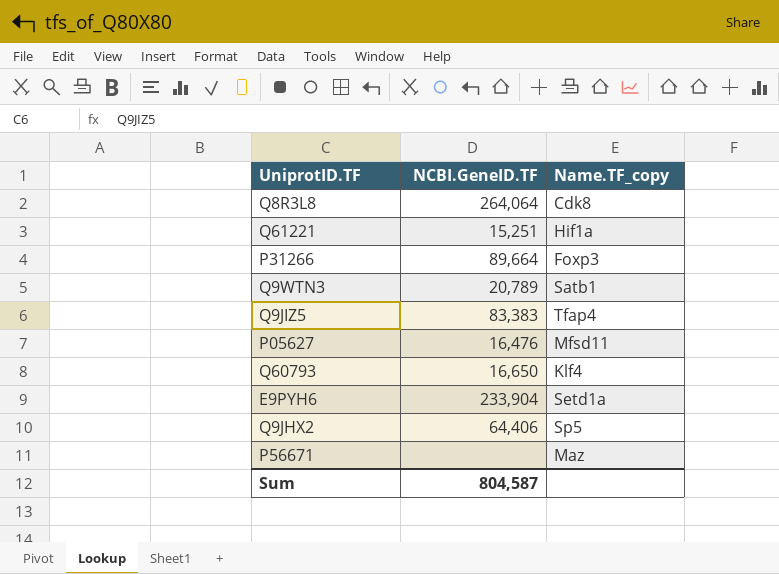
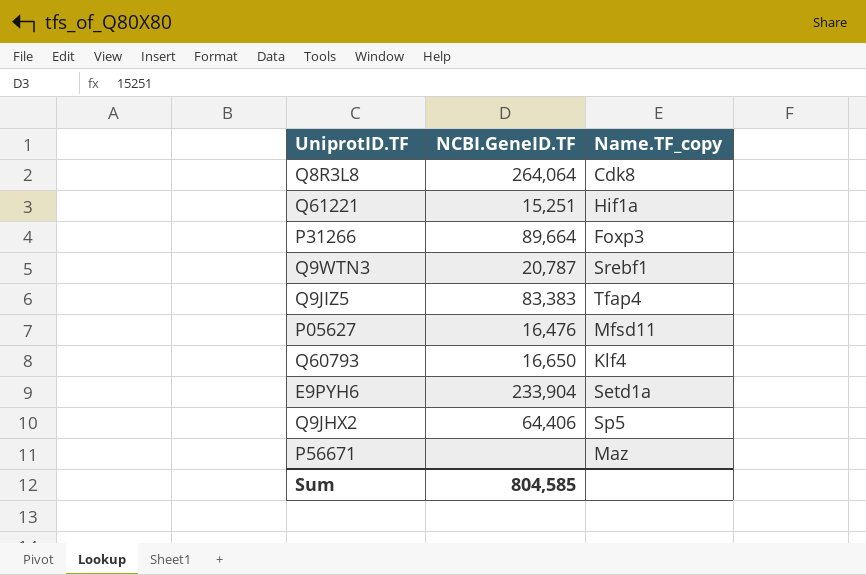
Q9WTN3 | NCBI.GeneID.TF: 20,789 -> 20,787
Q9WTN3 | Name.TF_copy: Satb1 -> Srebf1
Sum | NCBI.GeneID.TF: 804,587 -> 804,585

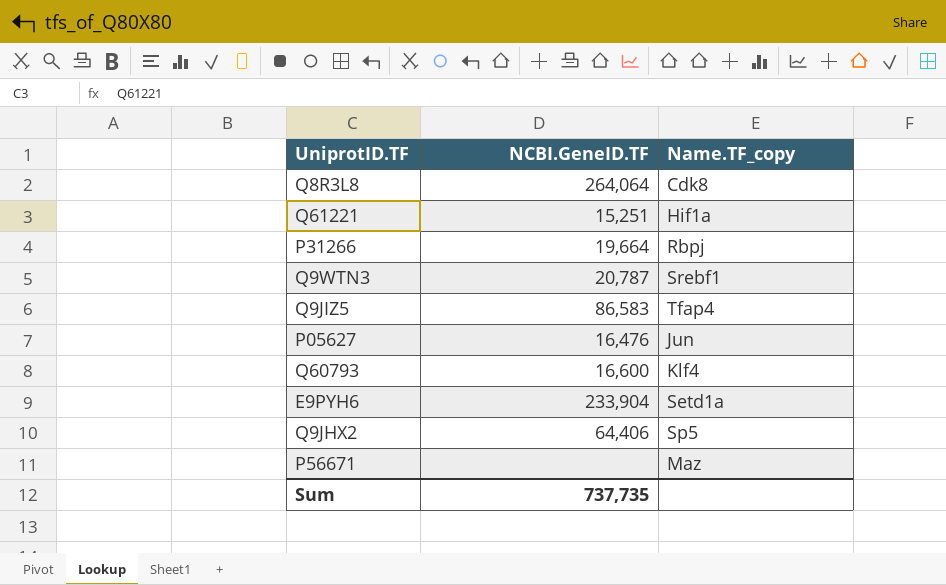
P31266 | NCBI.GeneID.TF: 89,664 -> 19,664
P31266 | Name.TF_copy: Foxp3 -> Rbpj
Q9JIZ5 | NCBI.GeneID.TF: 83,383 -> 86,583
P05627 | Name.TF_copy: Mfsd11 -> Jun
Q60793 | NCBI.GeneID.TF: 16,650 -> 16,600
Sum | NCBI.GeneID.TF: 804,585 -> 737,735

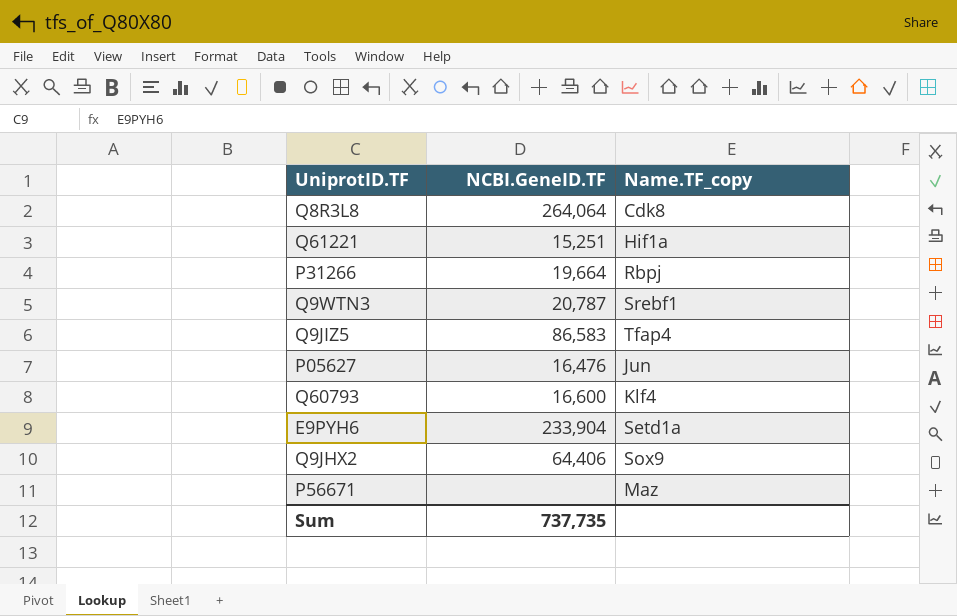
Q9JHX2 | Name.TF_copy: Sp5 -> Sox9

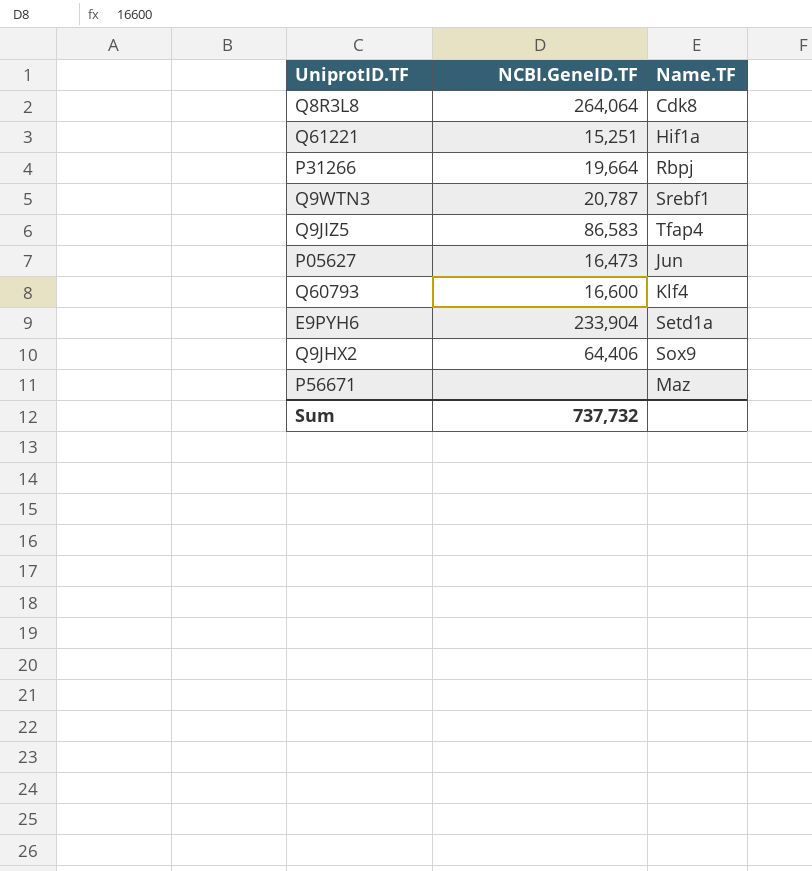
column name: Name.TF_copy -> Name.TF
P05627 | NCBI.GeneID.TF: 16,476 -> 16,473
Sum | NCBI.GeneID.TF: 737,735 -> 737,732

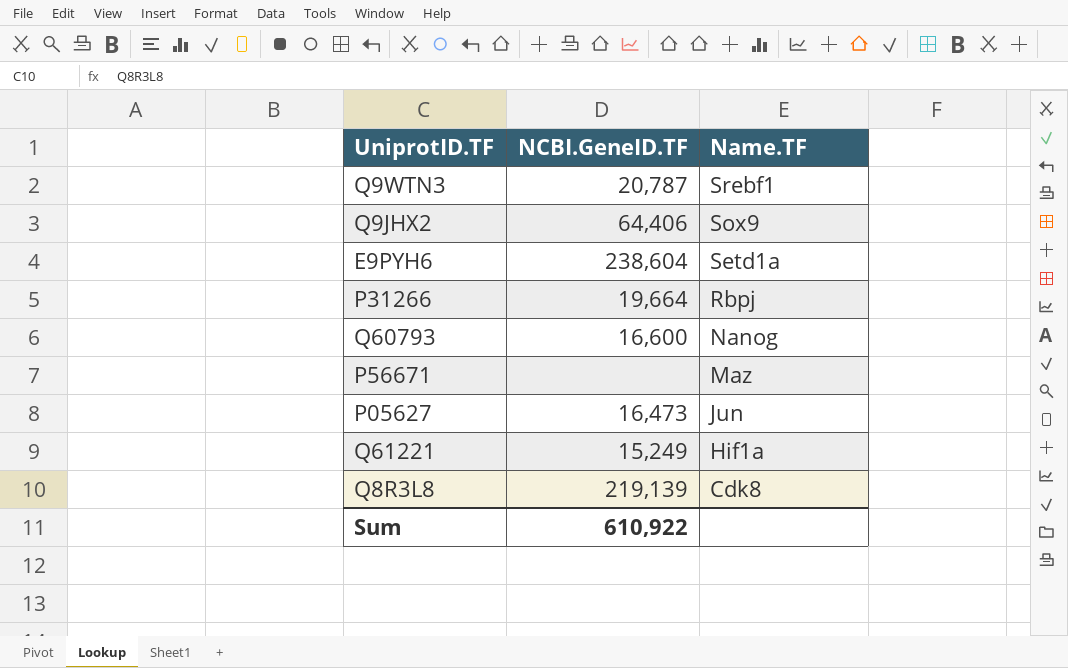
row order: none -> Name.TF descending
row Q9JIZ5: 86,583 | Tfap4 -> none
E9PYH6 | NCBI.GeneID.TF: 233,904 -> 238,604
Q60793 | Name.TF: Klf4 -> Nanog
Q61221 | NCBI.GeneID.TF: 15,251 -> 15,249
Q8R3L8 | NCBI.GeneID.TF: 264,064 -> 219,139
Sum | NCBI.GeneID.TF: 737,732 -> 610,922

